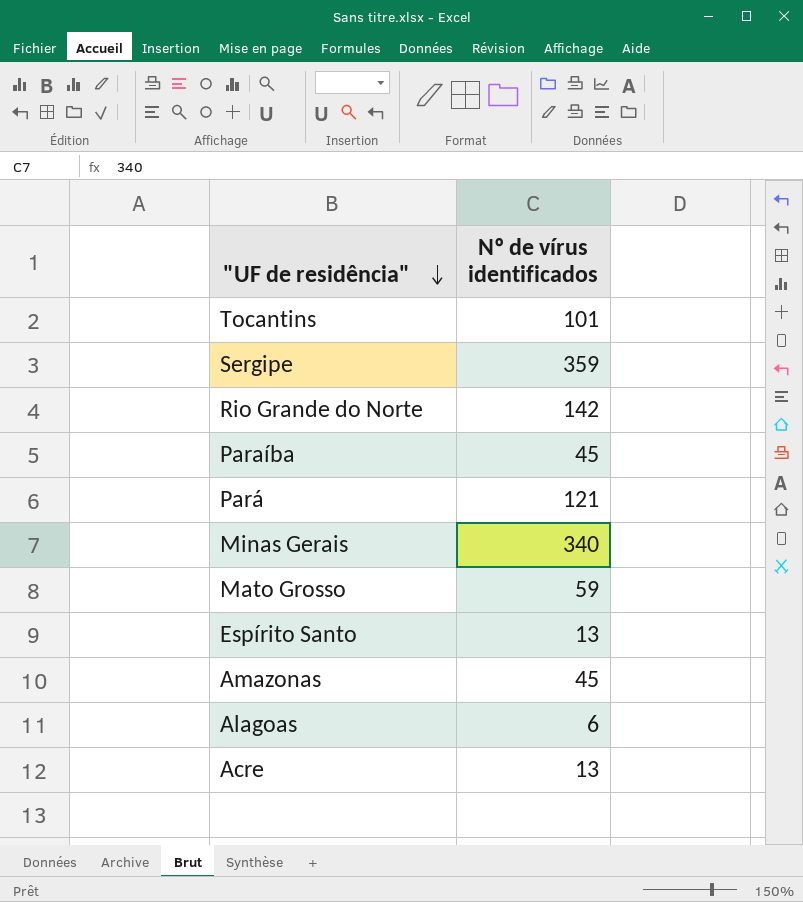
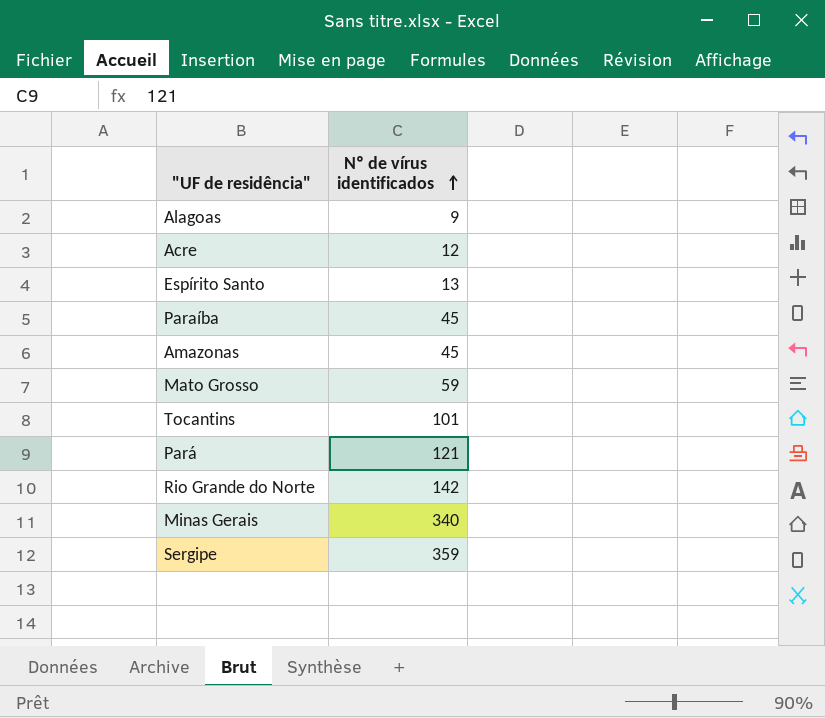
row order: "UF de residência" descending -> Nº de vírus identificados ascending
Alagoas | Nº de vírus identificados: 6 -> 9
Acre | Nº de vírus identificados: 13 -> 12

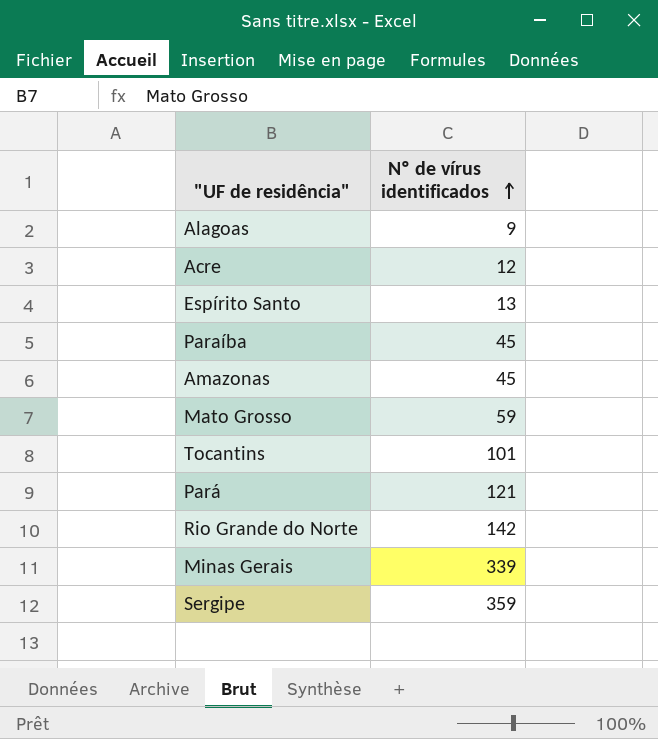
Minas Gerais | Nº de vírus identificados: 340 -> 339

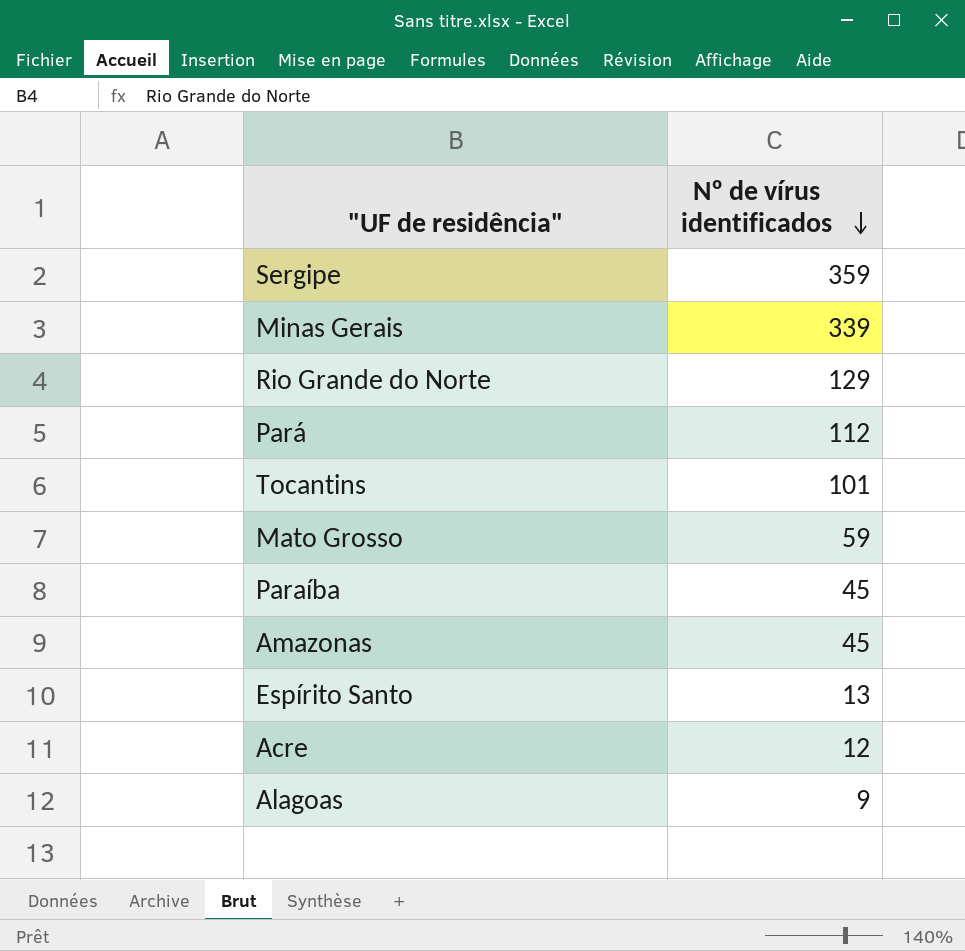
row order: Nº de vírus identificados ascending -> Nº de vírus identificados descending
Rio Grande do Norte | Nº de vírus identificados: 142 -> 129
Pará | Nº de vírus identificados: 121 -> 112

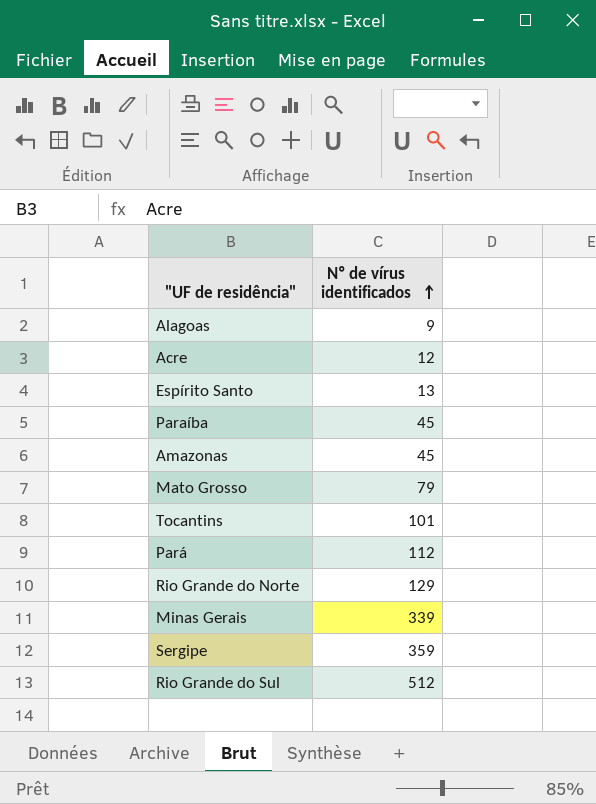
row order: Nº de vírus identificados descending -> Nº de vírus identificados ascending
Mato Grosso | Nº de vírus identificados: 59 -> 79
row Rio Grande do Sul: none -> 512

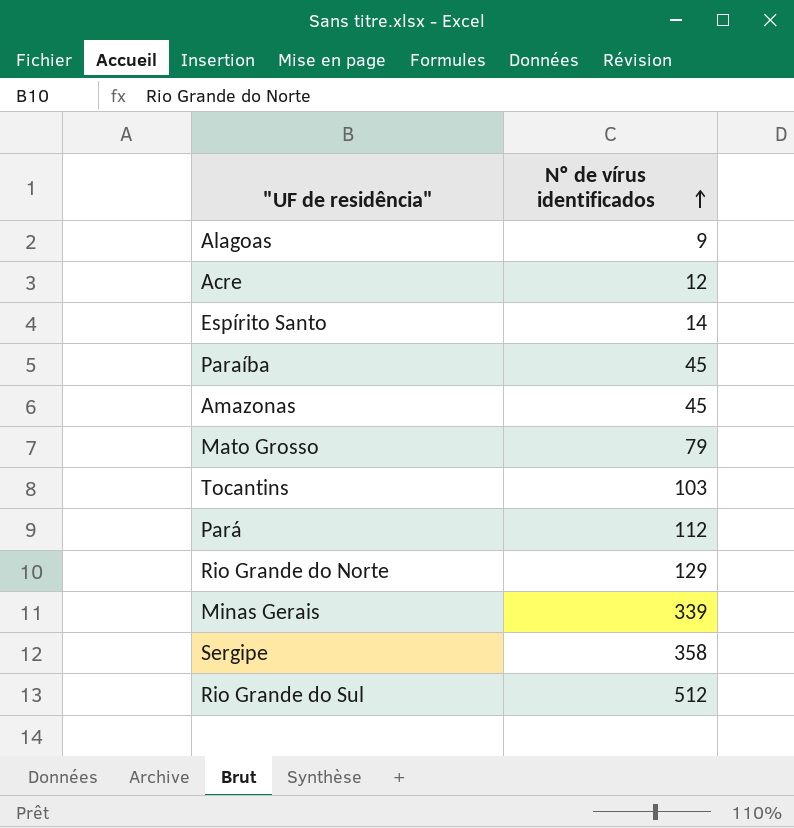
Espírito Santo | Nº de vírus identificados: 13 -> 14
Tocantins | Nº de vírus identificados: 101 -> 103
Sergipe | Nº de vírus identificados: 359 -> 358

